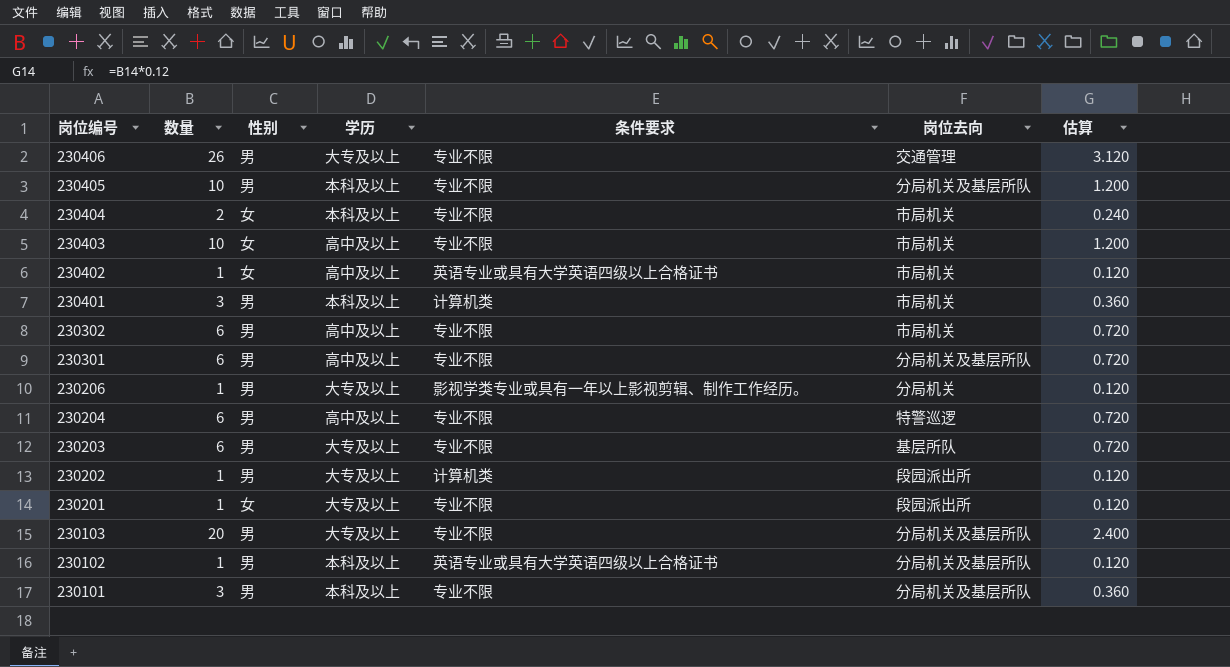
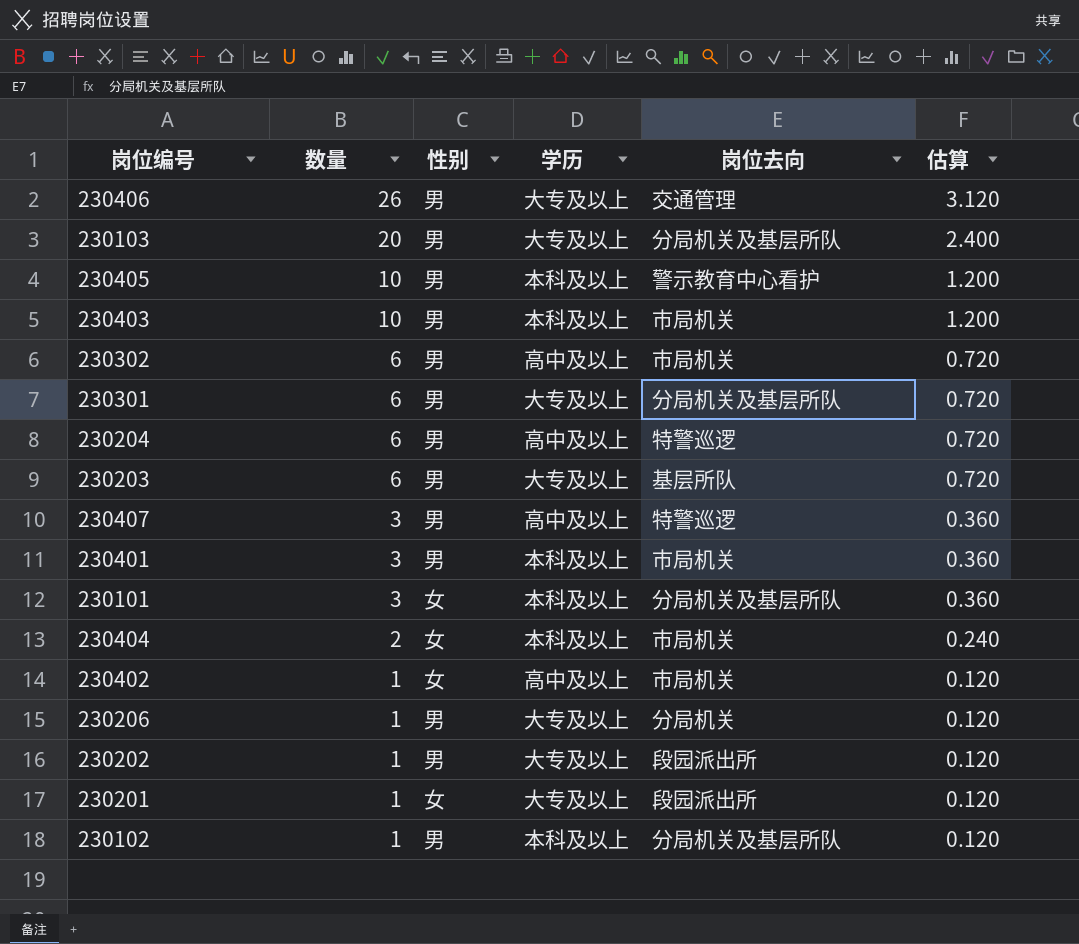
row order: 岗位编号 descending -> 数量 descending
column 条件要求 | position: 5 -> none
230405 | 岗位去向: 分局机关及基层所队 -> 警示教育中心看护
230403 | 性别: 女 -> 男
230403 | 学历: 高中及以上 -> 本科及以上
230301 | 学历: 高中及以上 -> 大专及以上
row 230407: none -> 3 | 男 | 高中及以上 | 特警巡逻 | 0.360
230101 | 性别: 男 -> 女

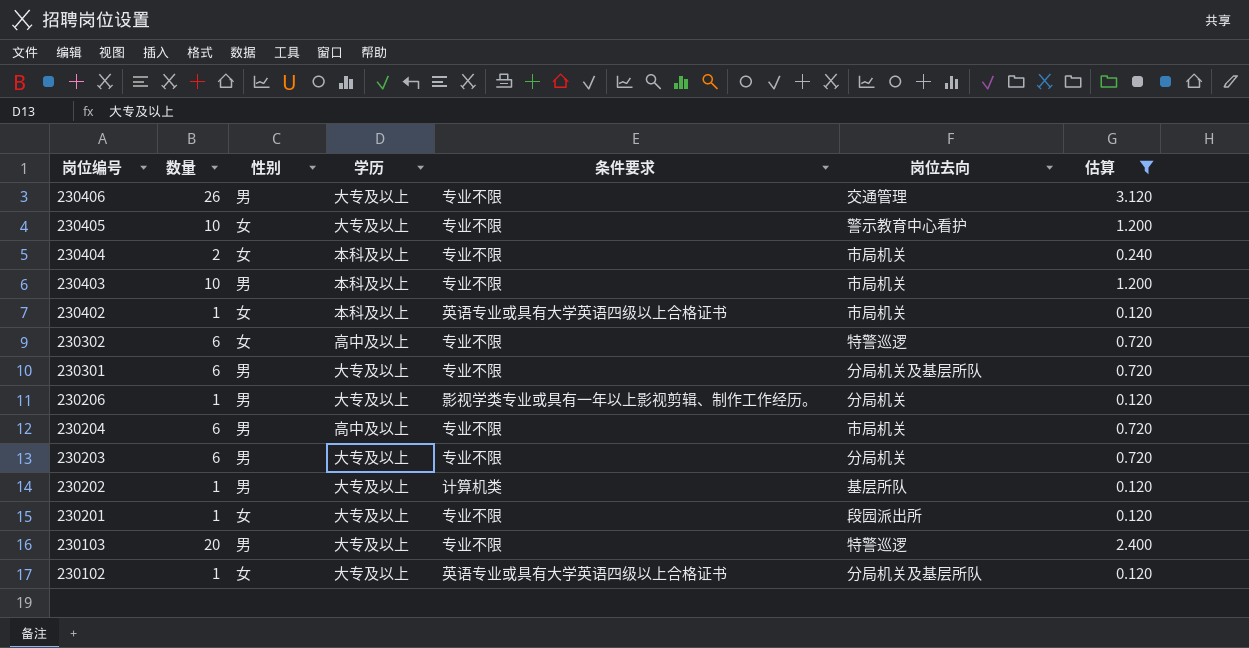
filter: none -> 估算 != 0.360
row order: 数量 descending -> 岗位编号 descending
column 条件要求 | position: none -> 5
230405 | 性别: 男 -> 女
230405 | 学历: 本科及以上 -> 大专及以上
230402 | 学历: 高中及以上 -> 本科及以上
230302 | 性别: 男 -> 女
230302 | 岗位去向: 市局机关 -> 特警巡逻
230204 | 岗位去向: 特警巡逻 -> 市局机关
230203 | 岗位去向: 基层所队 -> 分局机关
230202 | 岗位去向: 段园派出所 -> 基层所队
230103 | 岗位去向: 分局机关及基层所队 -> 特警巡逻
230102 | 性别: 男 -> 女
230102 | 学历: 本科及以上 -> 大专及以上

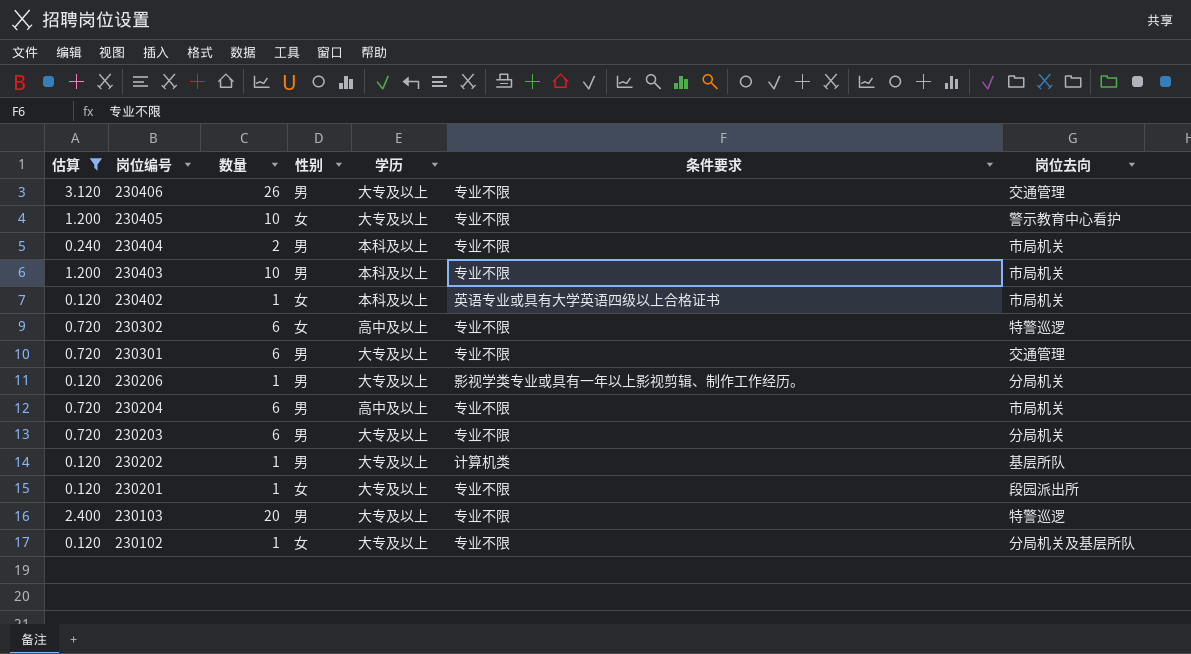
column 估算 | position: 7 -> 1
230404 | 性别: 女 -> 男
230301 | 岗位去向: 分局机关及基层所队 -> 交通管理
230102 | 条件要求: 英语专业或具有大学英语四级以上合格证书 -> 专业不限

